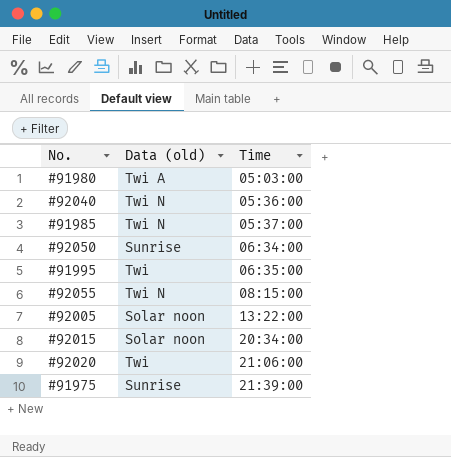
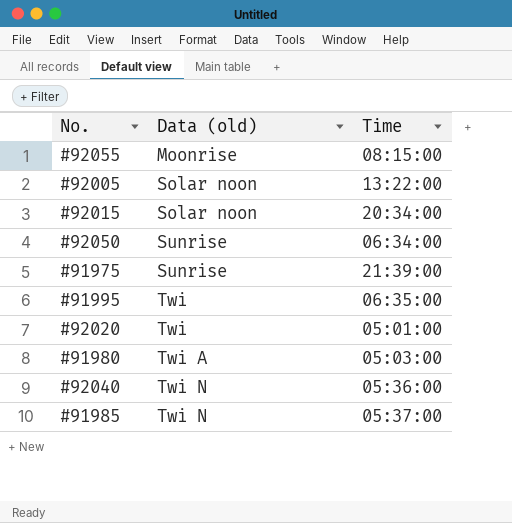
row order: Time ascending -> Data (old) ascending
#92055 | Data (old): Twi N -> Moonrise
#92020 | Time: 21:06:00 -> 05:01:00

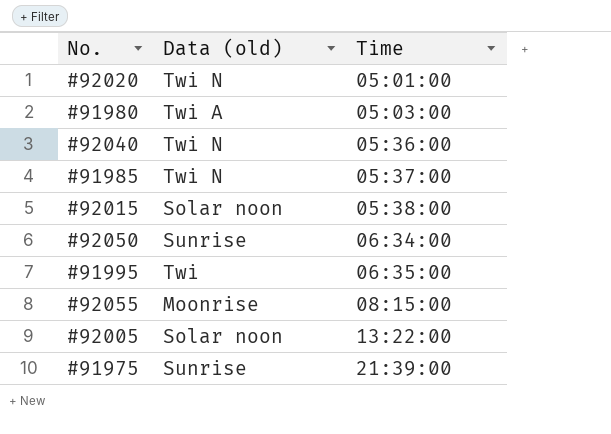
row order: Data (old) ascending -> Time ascending
#92020 | Data (old): Twi -> Twi N
#92015 | Time: 20:34:00 -> 05:38:00

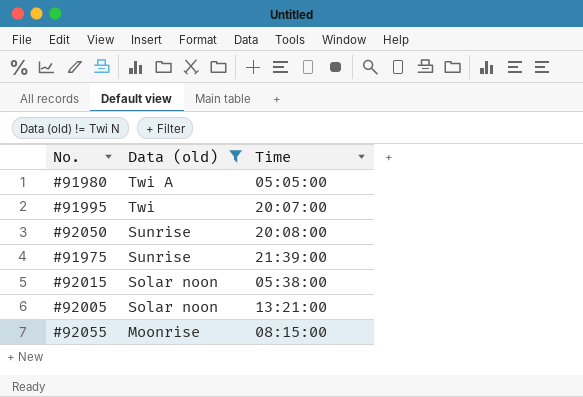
filter: none -> Data (old) != Twi N
row order: Time ascending -> Data (old) descending
#91980 | Time: 05:03:00 -> 05:05:00
#91995 | Time: 06:35:00 -> 20:07:00
#92050 | Time: 06:34:00 -> 20:08:00
#92005 | Time: 13:22:00 -> 13:21:00

